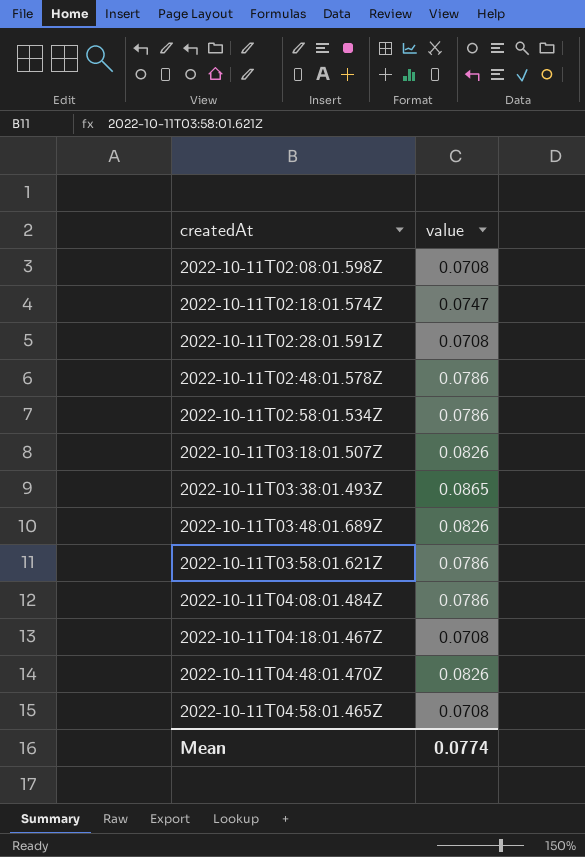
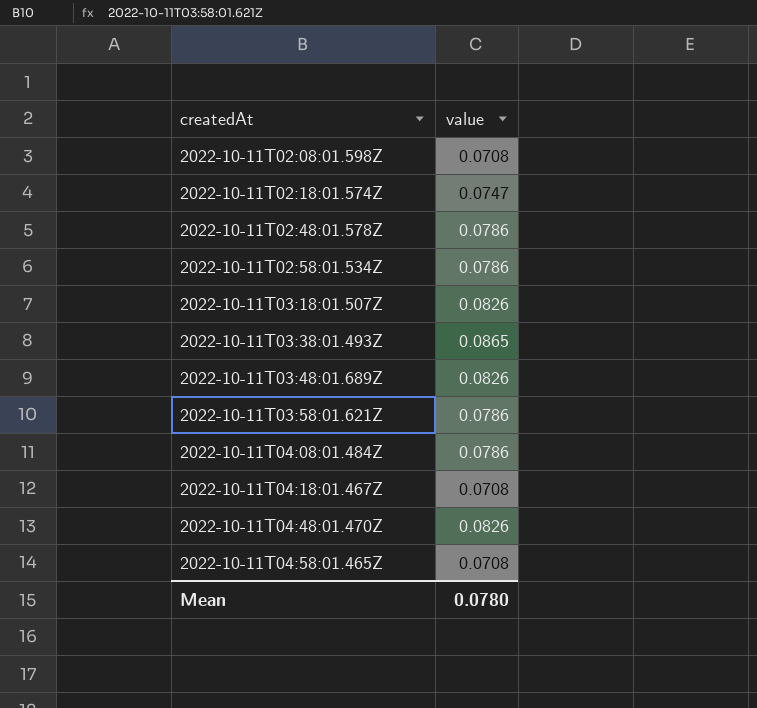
row 2022-10-11T02:28:01.591Z: 0.0708 -> none
Mean | value: 0.0774 -> 0.0780

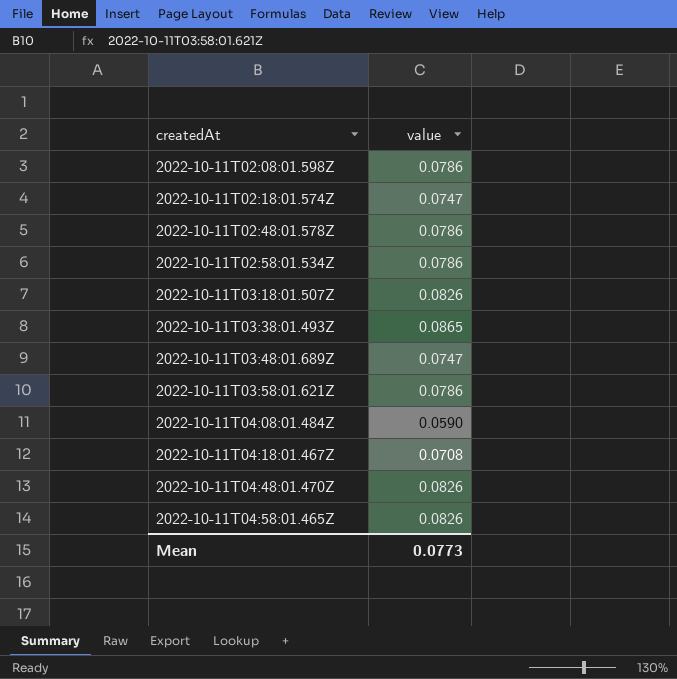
2022-10-11T02:08:01.598Z | value: 0.0708 -> 0.0786
2022-10-11T03:48:01.689Z | value: 0.0826 -> 0.0747
2022-10-11T04:08:01.484Z | value: 0.0786 -> 0.0590
2022-10-11T04:58:01.465Z | value: 0.0708 -> 0.0826
Mean | value: 0.0780 -> 0.0773

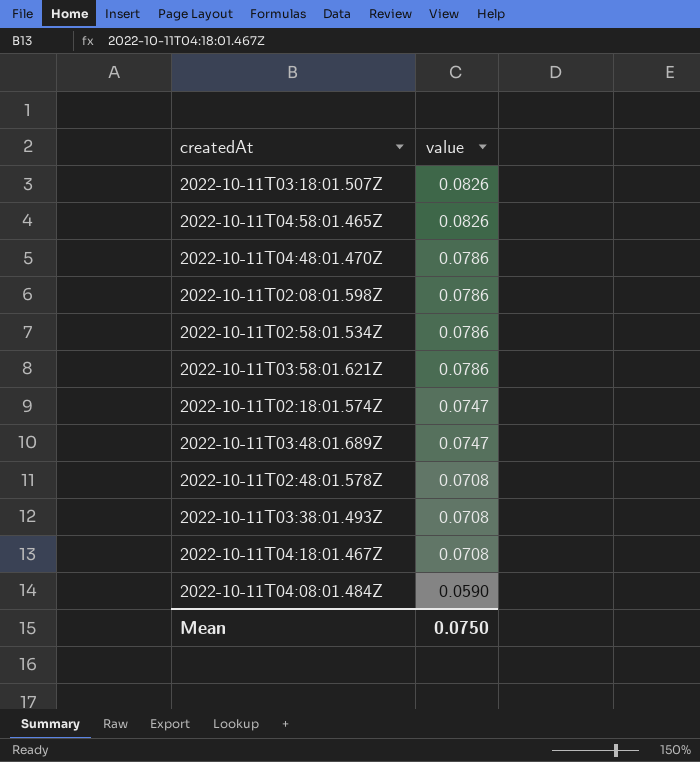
row order: createdAt ascending -> value descending
2022-10-11T04:48:01.470Z | value: 0.0826 -> 0.0786
2022-10-11T02:48:01.578Z | value: 0.0786 -> 0.0708
2022-10-11T03:38:01.493Z | value: 0.0865 -> 0.0708
Mean | value: 0.0773 -> 0.0750

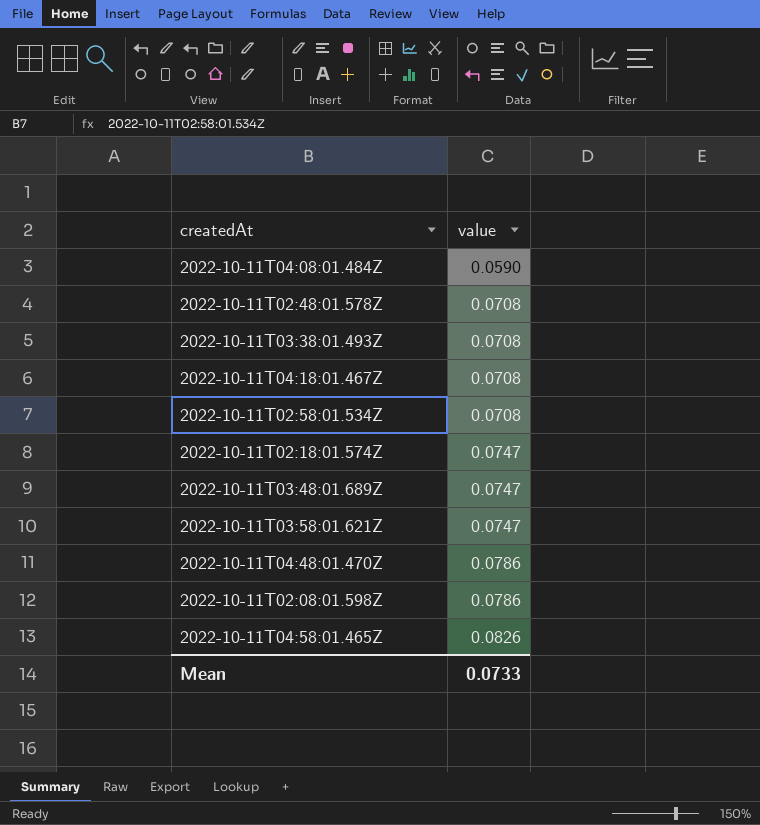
row order: value descending -> value ascending
row 2022-10-11T03:18:01.507Z: 0.0826 -> none
2022-10-11T02:58:01.534Z | value: 0.0786 -> 0.0708
2022-10-11T03:58:01.621Z | value: 0.0786 -> 0.0747
Mean | value: 0.0750 -> 0.0733

